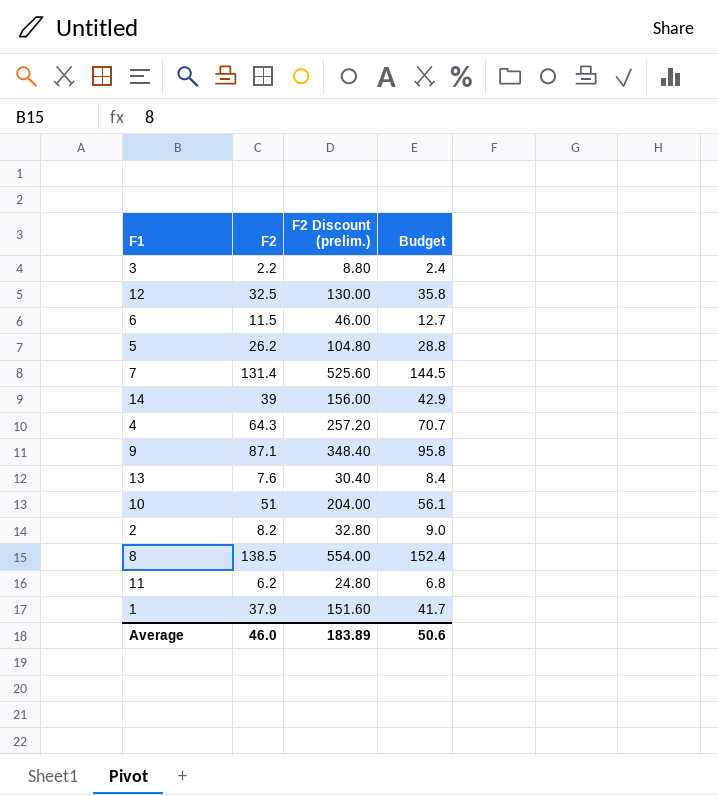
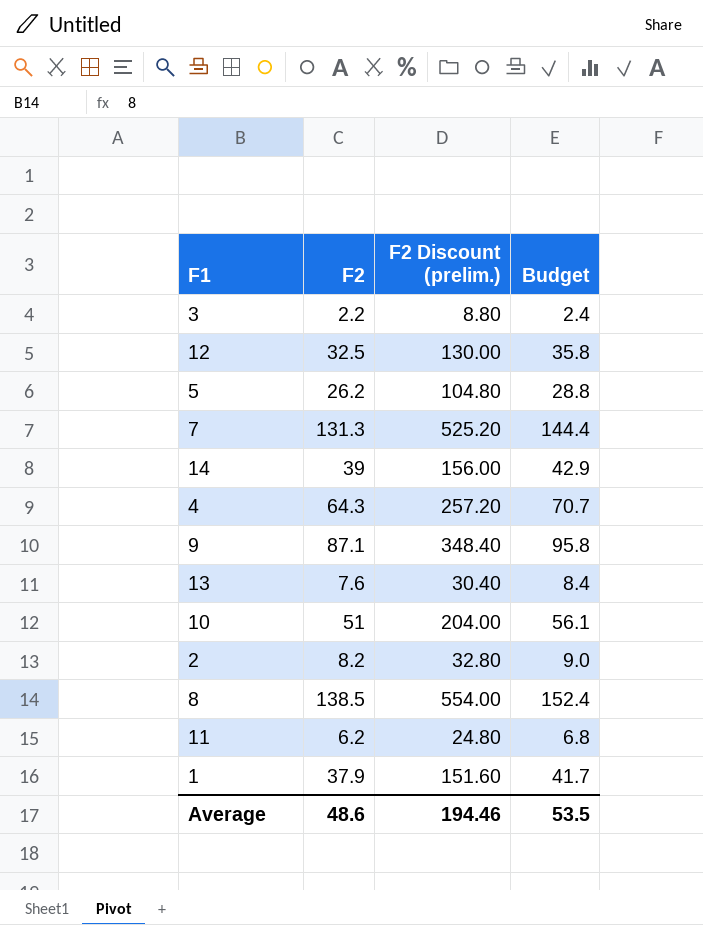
row 6: 11.5 | 46.00 | 12.7 -> none
7 | F2: 131.4 -> 131.3
7 | F2 Discount (prelim.): 525.60 -> 525.20
7 | Budget: 144.5 -> 144.4
Average | F2: 46.0 -> 48.6
Average | F2 Discount (prelim.): 183.89 -> 194.46
Average | Budget: 50.6 -> 53.5

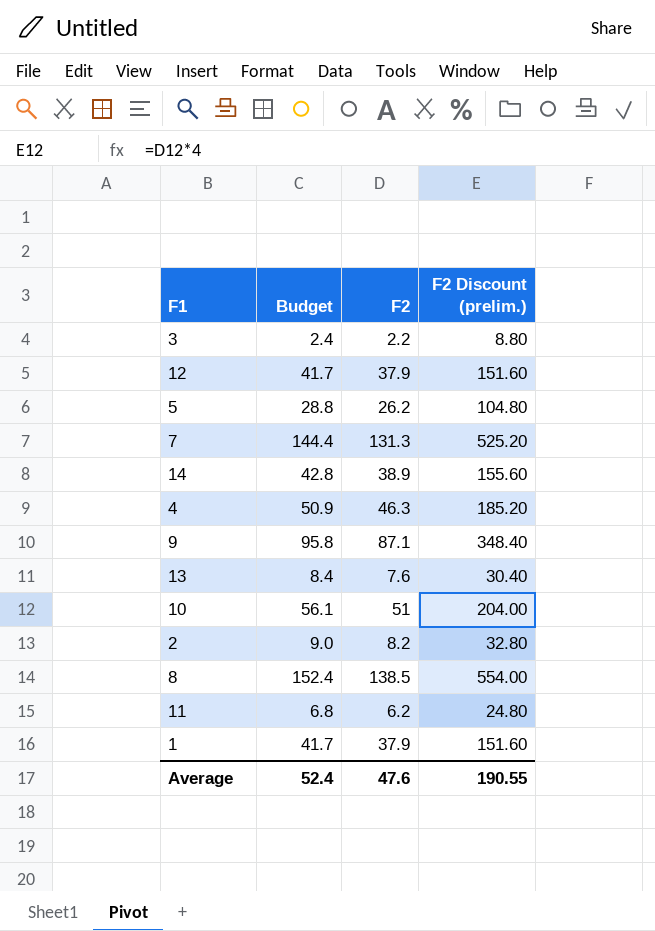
column Budget | position: 4 -> 2
12 | Budget: 35.8 -> 41.7
12 | F2: 32.5 -> 37.9
12 | F2 Discount (prelim.): 130.00 -> 151.60
14 | Budget: 42.9 -> 42.8
14 | F2: 39 -> 38.9
14 | F2 Discount (prelim.): 156.00 -> 155.60
4 | Budget: 70.7 -> 50.9
4 | F2: 64.3 -> 46.3
4 | F2 Discount (prelim.): 257.20 -> 185.20
Average | Budget: 53.5 -> 52.4
Average | F2: 48.6 -> 47.6
Average | F2 Discount (prelim.): 194.46 -> 190.55

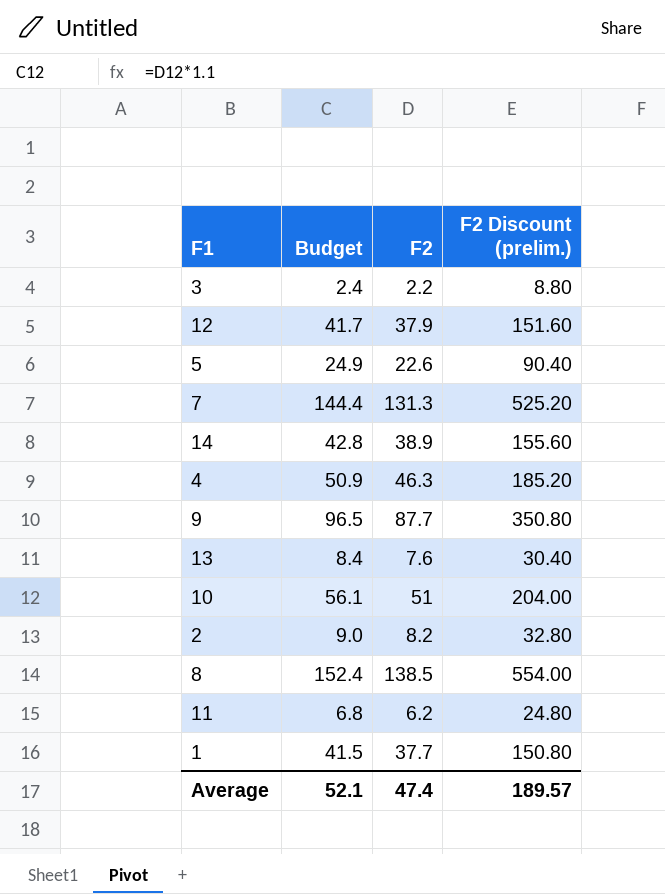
5 | Budget: 28.8 -> 24.9
5 | F2: 26.2 -> 22.6
5 | F2 Discount (prelim.): 104.80 -> 90.40
9 | Budget: 95.8 -> 96.5
9 | F2: 87.1 -> 87.7
9 | F2 Discount (prelim.): 348.40 -> 350.80
1 | Budget: 41.7 -> 41.5
1 | F2: 37.9 -> 37.7
1 | F2 Discount (prelim.): 151.60 -> 150.80
Average | Budget: 52.4 -> 52.1
Average | F2: 47.6 -> 47.4
Average | F2 Discount (prelim.): 190.55 -> 189.57

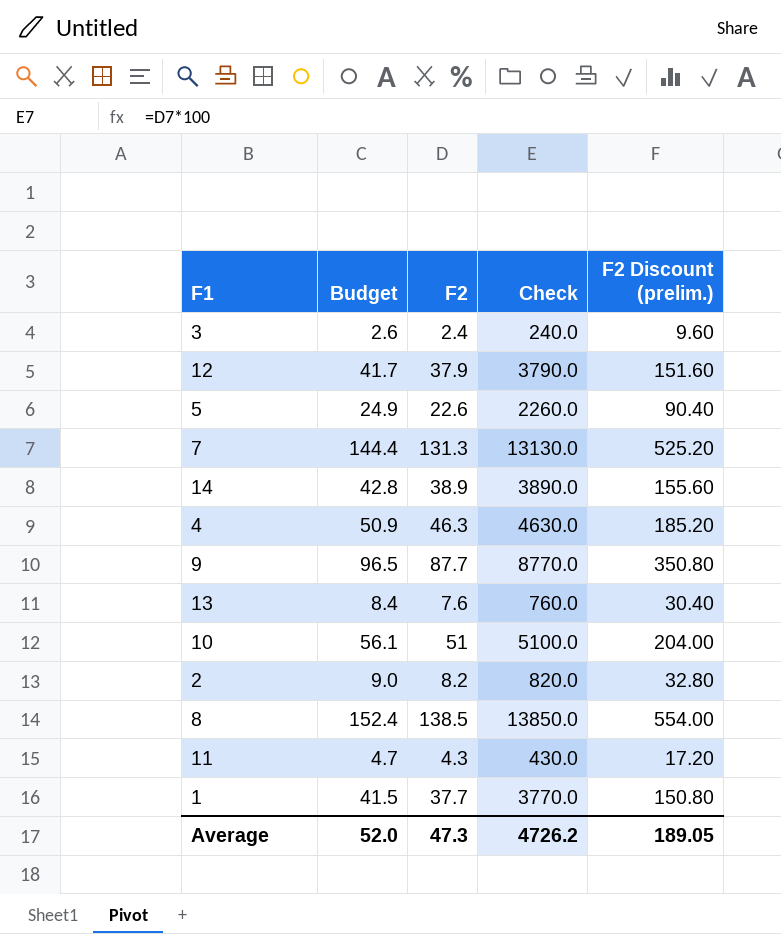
column Check | formula: none -> [F2] * 100
3 | Budget: 2.4 -> 2.6
3 | F2: 2.2 -> 2.4
3 | F2 Discount (prelim.): 8.80 -> 9.60
11 | Budget: 6.8 -> 4.7
11 | F2: 6.2 -> 4.3
11 | F2 Discount (prelim.): 24.80 -> 17.20
Average | Budget: 52.1 -> 52.0
Average | F2: 47.4 -> 47.3
Average | F2 Discount (prelim.): 189.57 -> 189.05

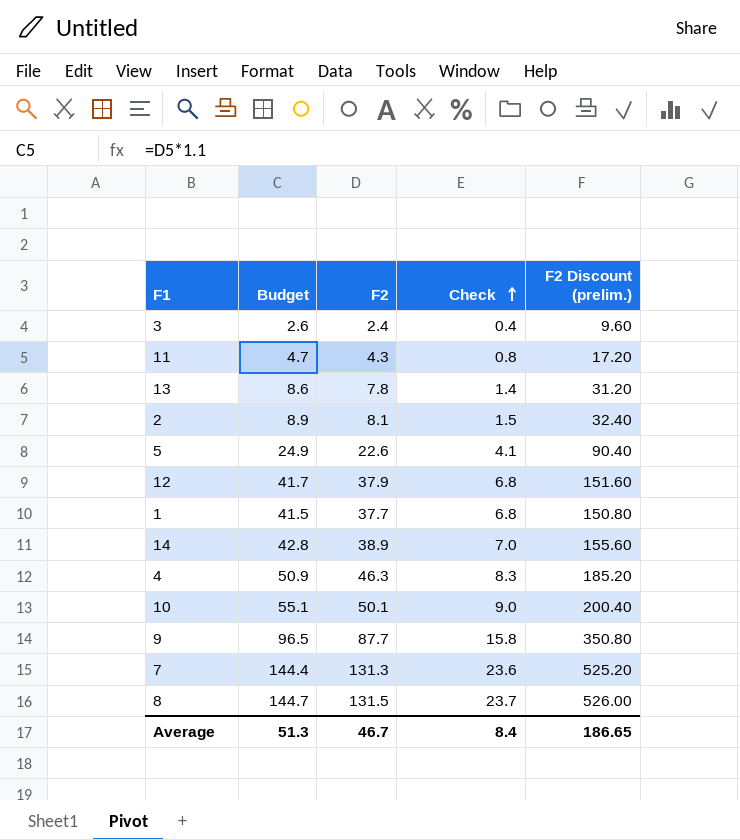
row order: none -> Check ascending
column Check | formula: [F2] * 100 -> [F2] * 0.18
13 | Budget: 8.4 -> 8.6
13 | F2: 7.6 -> 7.8
13 | F2 Discount (prelim.): 30.40 -> 31.20
2 | Budget: 9.0 -> 8.9
2 | F2: 8.2 -> 8.1
2 | F2 Discount (prelim.): 32.80 -> 32.40
10 | Budget: 56.1 -> 55.1
10 | F2: 51 -> 50.1
10 | F2 Discount (prelim.): 204.00 -> 200.40
8 | Budget: 152.4 -> 144.7
8 | F2: 138.5 -> 131.5
8 | F2 Discount (prelim.): 554.00 -> 526.00
Average | Budget: 52.0 -> 51.3
Average | F2: 47.3 -> 46.7
Average | Check: 4726.2 -> 8.4
Average | F2 Discount (prelim.): 189.05 -> 186.65

